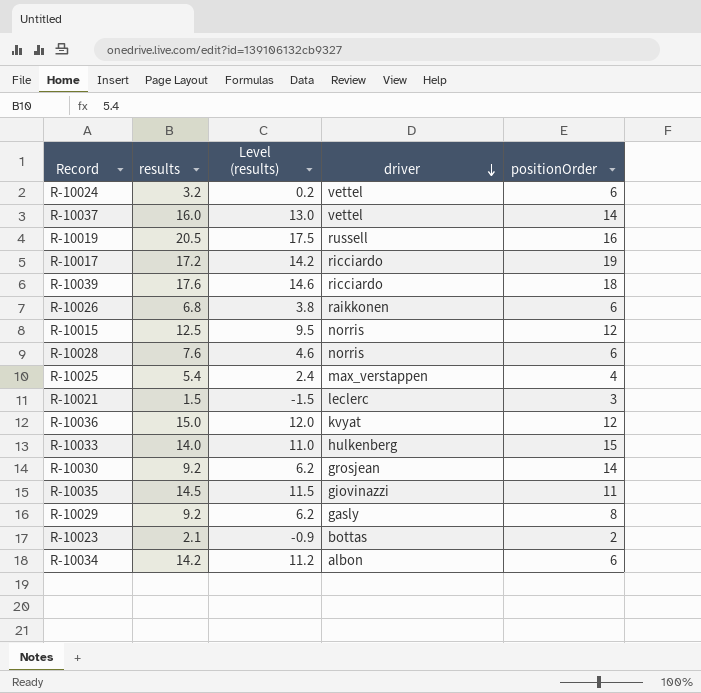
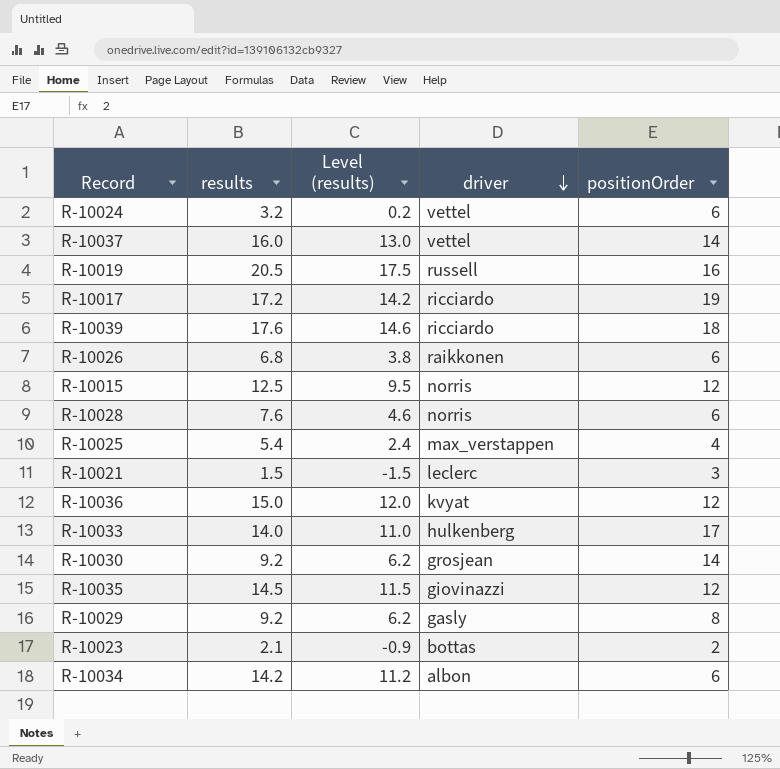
R-10033 | positionOrder: 15 -> 17
R-10035 | positionOrder: 11 -> 12

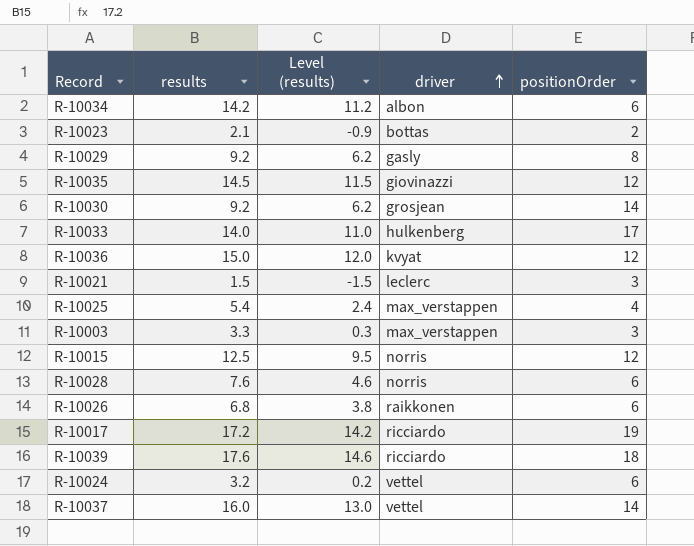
row order: driver descending -> driver ascending
row R-10019: 20.5 | 17.5 | russell | 16 -> none
row R-10003: none -> 3.3 | 0.3 | max_verstappen | 3

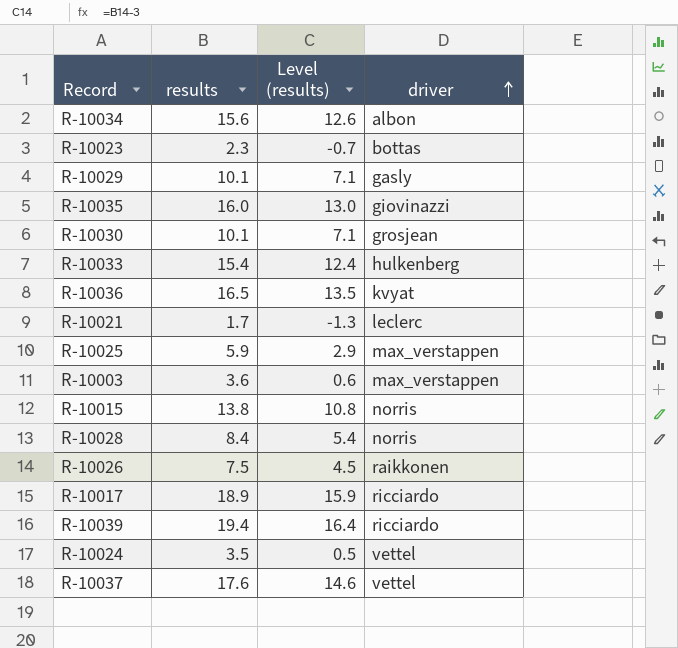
column positionOrder | position: 5 -> none
R-10034 | results: 14.2 -> 15.6
R-10034 | Level (results): 11.2 -> 12.6
R-10023 | results: 2.1 -> 2.3
R-10023 | Level (results): -0.9 -> -0.7
R-10029 | results: 9.2 -> 10.1
R-10029 | Level (results): 6.2 -> 7.1
R-10035 | results: 14.5 -> 16.0
R-10035 | Level (results): 11.5 -> 13.0
R-10030 | results: 9.2 -> 10.1
R-10030 | Level (results): 6.2 -> 7.1
R-10033 | results: 14.0 -> 15.4
R-10033 | Level (results): 11.0 -> 12.4
R-10036 | results: 15.0 -> 16.5
R-10036 | Level (results): 12.0 -> 13.5
R-10021 | results: 1.5 -> 1.7
R-10021 | Level (results): -1.5 -> -1.3
R-10025 | results: 5.4 -> 5.9
R-10025 | Level (results): 2.4 -> 2.9
R-10003 | results: 3.3 -> 3.6
R-10003 | Level (results): 0.3 -> 0.6
R-10015 | results: 12.5 -> 13.8
R-10015 | Level (results): 9.5 -> 10.8
R-10028 | results: 7.6 -> 8.4
R-10028 | Level (results): 4.6 -> 5.4
R-10026 | results: 6.8 -> 7.5
R-10026 | Level (results): 3.8 -> 4.5
R-10017 | results: 17.2 -> 18.9
R-10017 | Level (results): 14.2 -> 15.9
R-10039 | results: 17.6 -> 19.4
R-10039 | Level (results): 14.6 -> 16.4
R-10024 | results: 3.2 -> 3.5
R-10024 | Level (results): 0.2 -> 0.5
R-10037 | results: 16.0 -> 17.6
R-10037 | Level (results): 13.0 -> 14.6

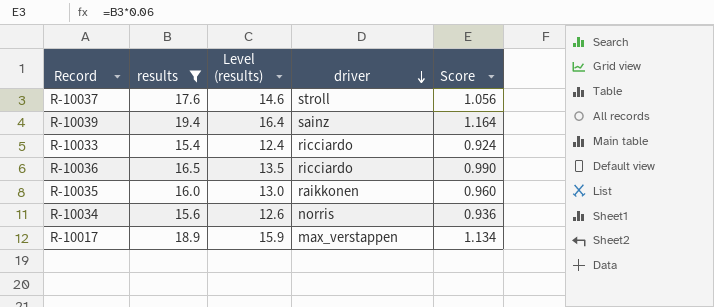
filter: none -> results >= 15.4
row order: driver ascending -> driver descending
column Score | formula: none -> [results] * 0.06
R-10037 | driver: vettel -> stroll
R-10039 | driver: ricciardo -> sainz
R-10033 | driver: hulkenberg -> ricciardo
R-10036 | driver: kvyat -> ricciardo
R-10035 | driver: giovinazzi -> raikkonen
R-10034 | driver: albon -> norris
R-10017 | driver: ricciardo -> max_verstappen

